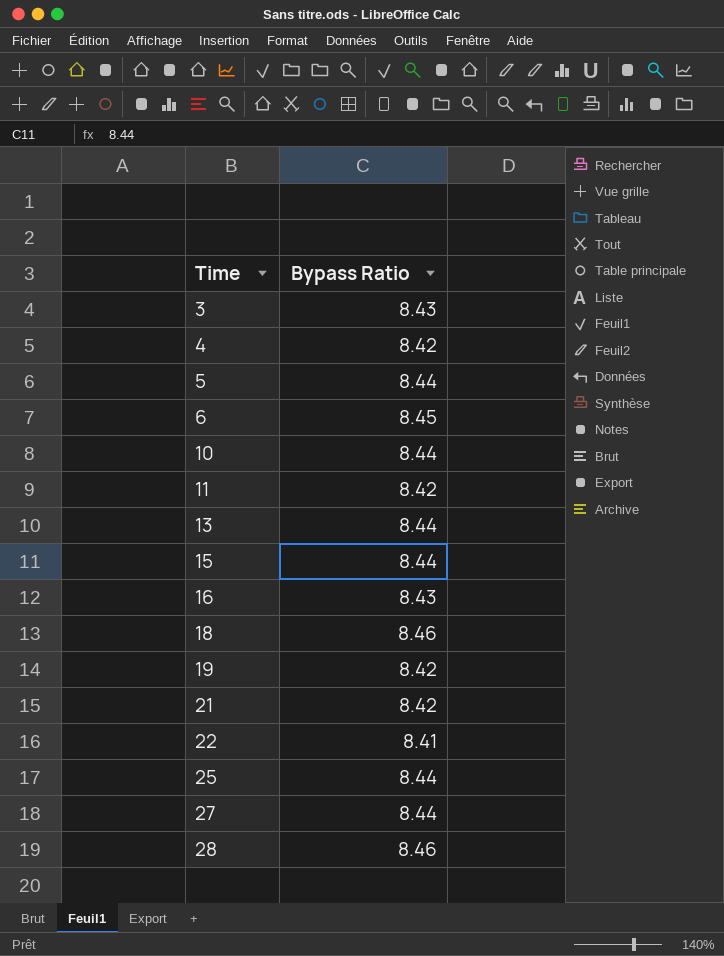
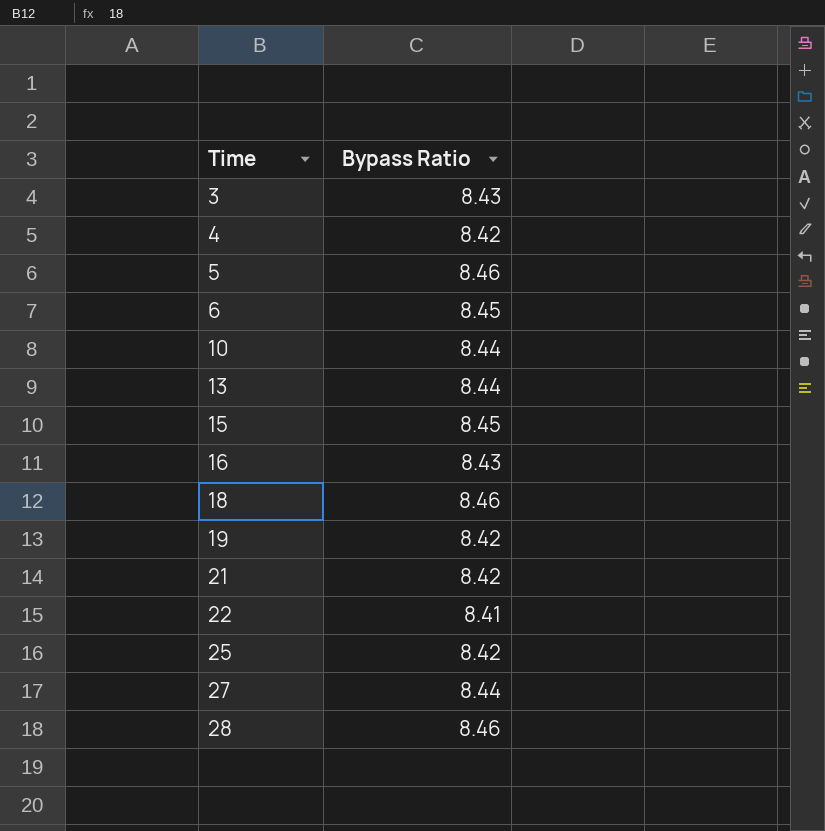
row 11: 8.42 -> none
5 | Bypass Ratio: 8.44 -> 8.46
15 | Bypass Ratio: 8.44 -> 8.45
25 | Bypass Ratio: 8.44 -> 8.42

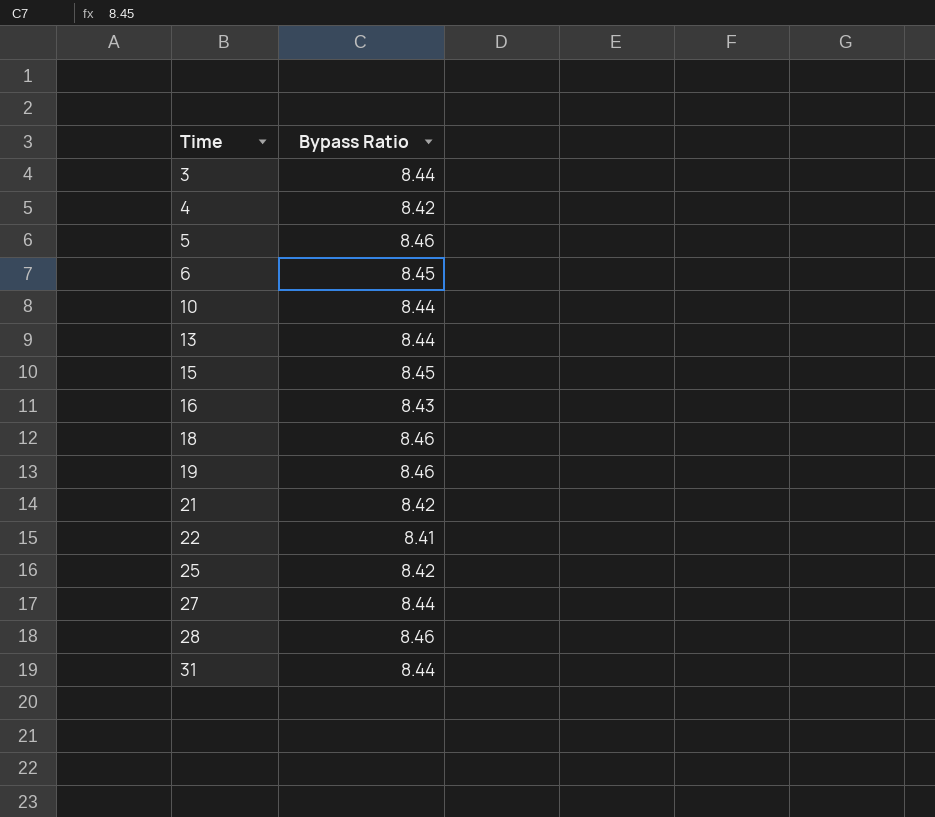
3 | Bypass Ratio: 8.43 -> 8.44
19 | Bypass Ratio: 8.42 -> 8.46
row 31: none -> 8.44

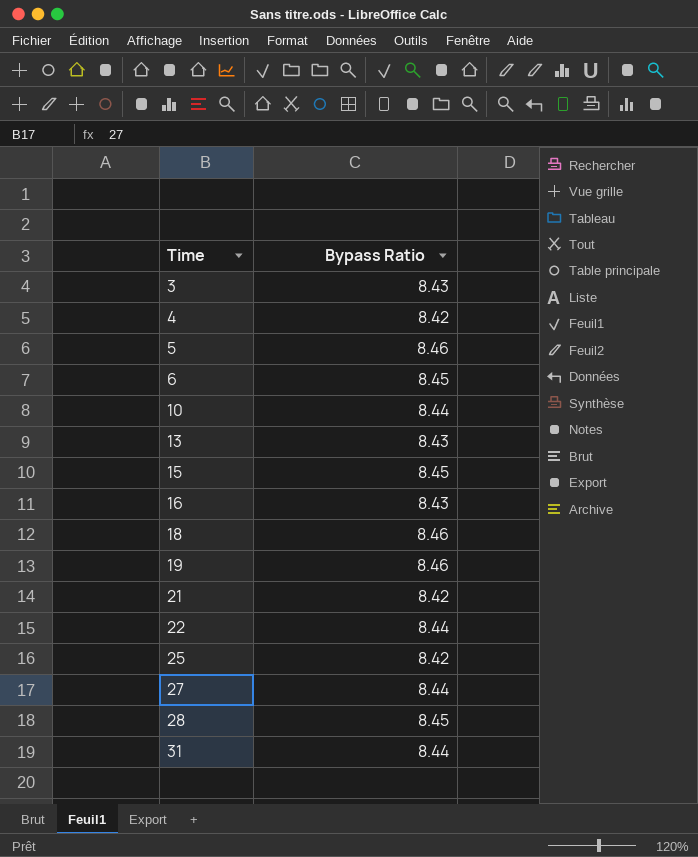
3 | Bypass Ratio: 8.44 -> 8.43
13 | Bypass Ratio: 8.44 -> 8.43
22 | Bypass Ratio: 8.41 -> 8.44
28 | Bypass Ratio: 8.46 -> 8.45

